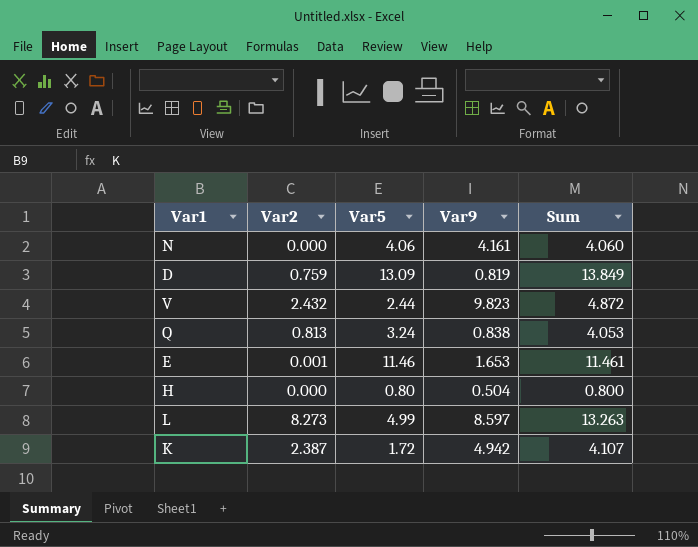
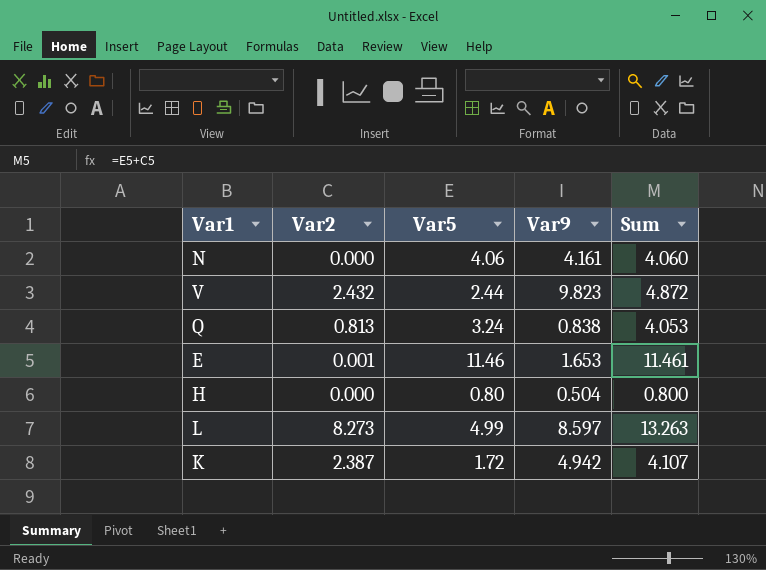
row D: 0.759 | 13.09 | 0.819 | 13.849 -> none

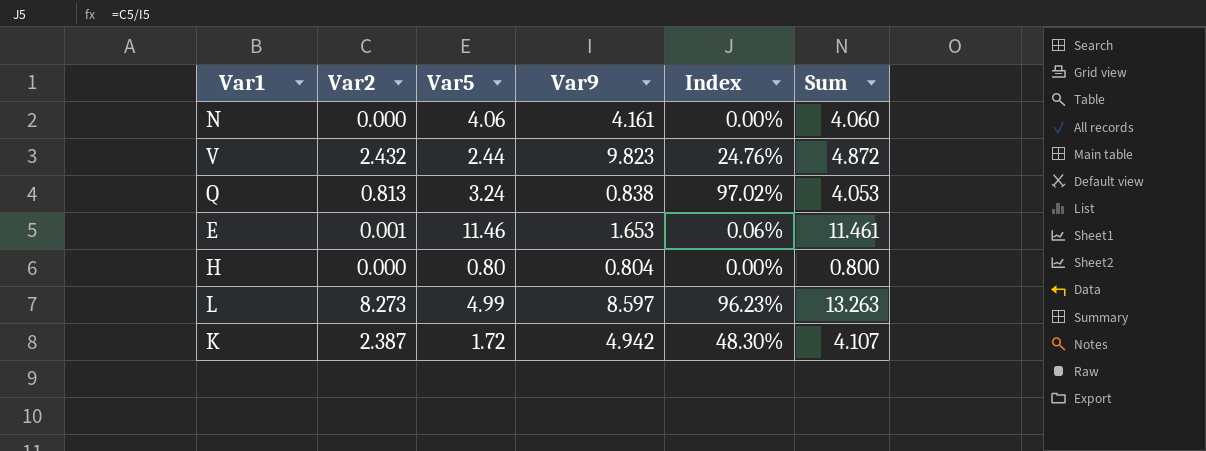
column Index | formula: none -> [Var2] / [Var9]
H | Var9: 0.504 -> 0.804

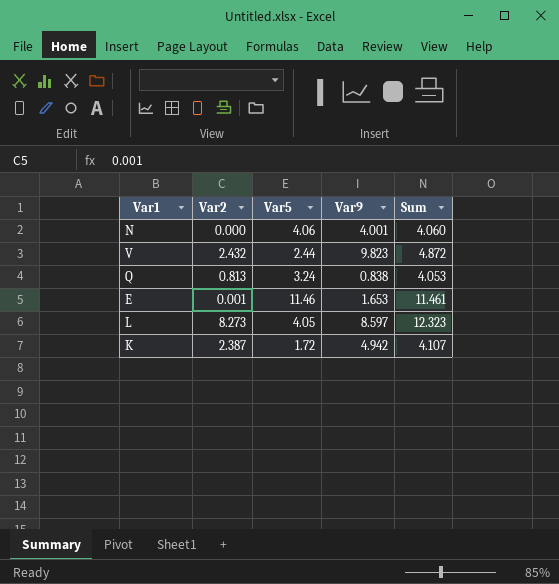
column Index | formula: [Var2] / [Var9] -> none
row H: 0.000 | 0.80 | 0.804 | 0.00% | 0.800 -> none
N | Var9: 4.161 -> 4.001
L | Var5: 4.99 -> 4.05
L | Sum: 13.263 -> 12.323

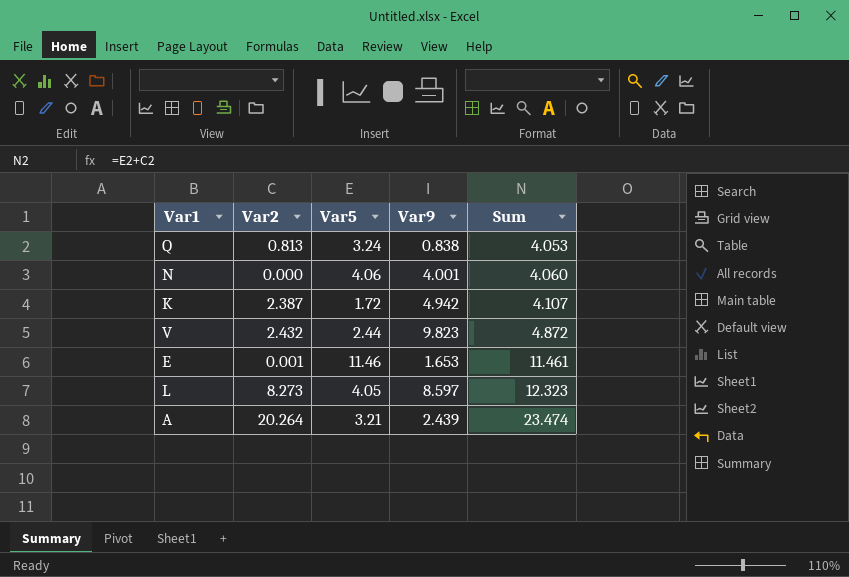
row order: none -> Sum ascending
row A: none -> 20.264 | 3.21 | 2.439 | 23.474

